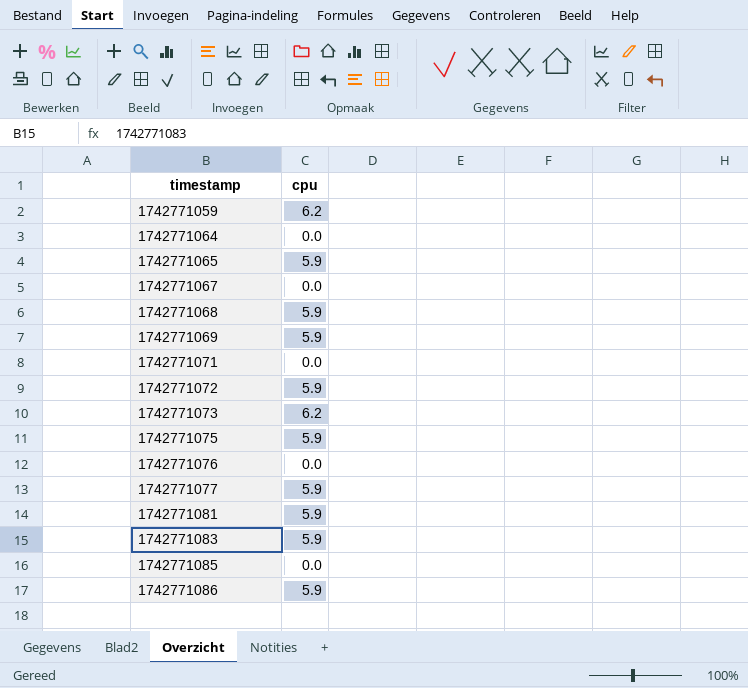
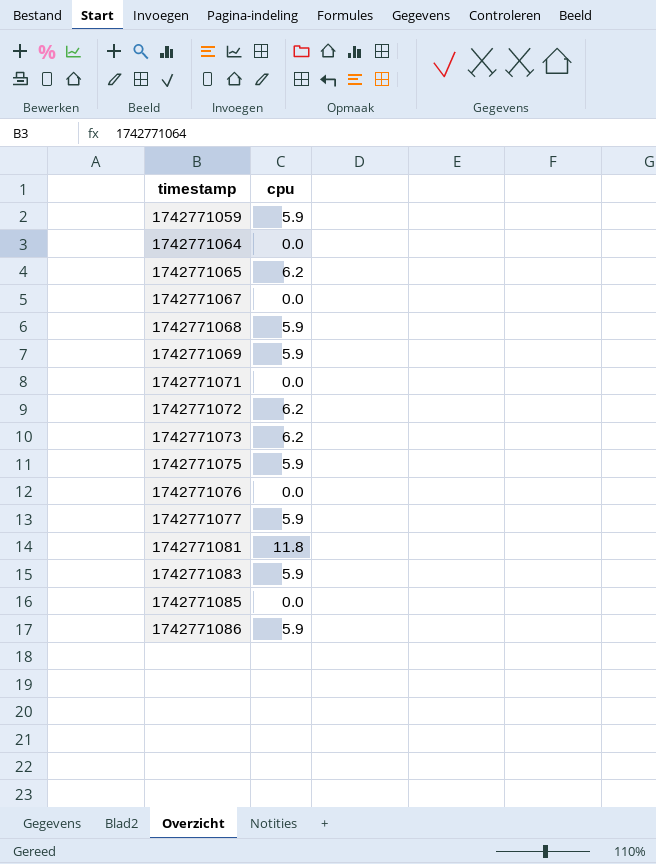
1742771059 | cpu: 6.2 -> 5.9
1742771065 | cpu: 5.9 -> 6.2
1742771072 | cpu: 5.9 -> 6.2
1742771081 | cpu: 5.9 -> 11.8

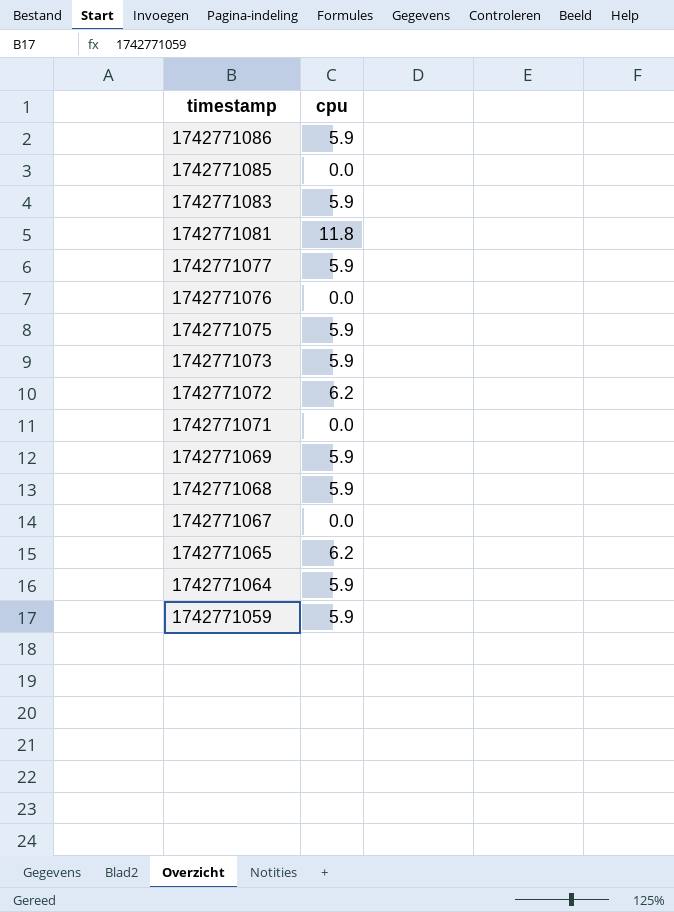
row order: timestamp ascending -> timestamp descending
1742771073 | cpu: 6.2 -> 5.9
1742771064 | cpu: 0.0 -> 5.9

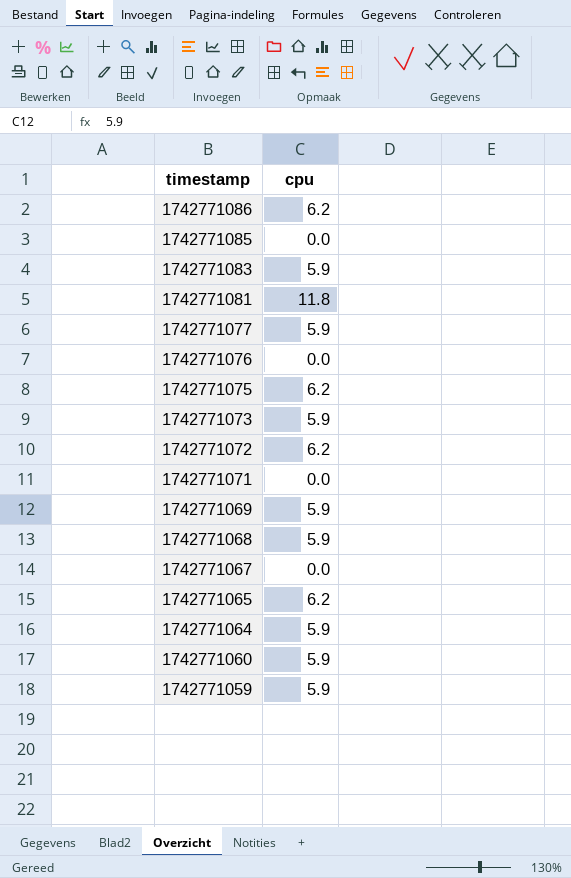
1742771086 | cpu: 5.9 -> 6.2
1742771075 | cpu: 5.9 -> 6.2
row 1742771060: none -> 5.9

